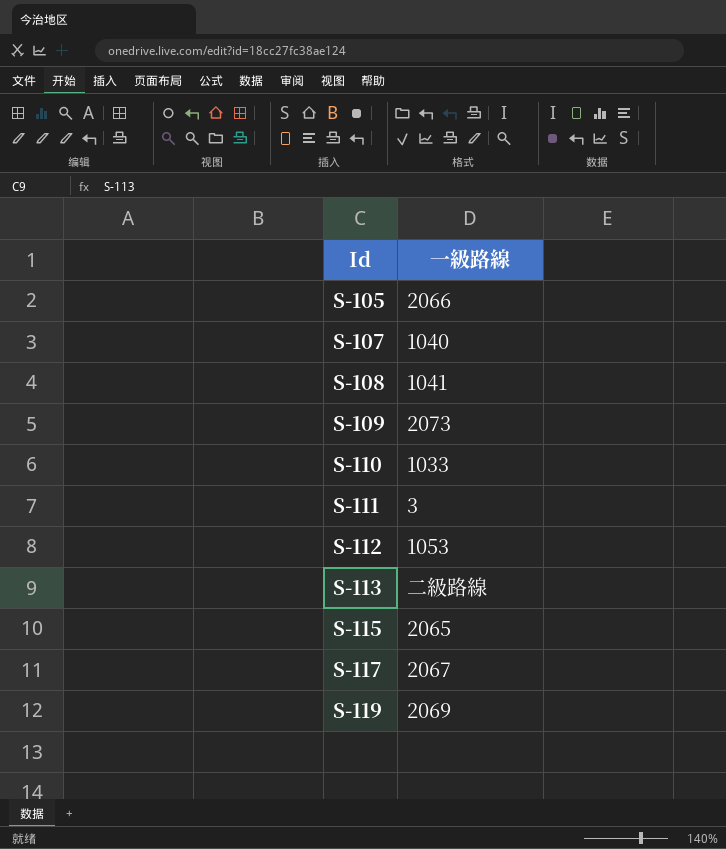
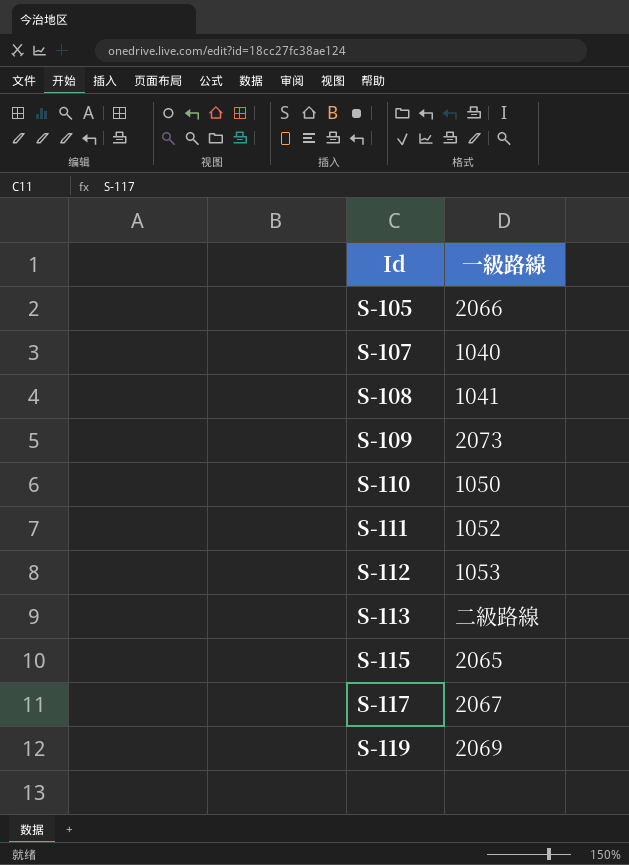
S-110 | 一級路線: 1033 -> 1050
S-111 | 一級路線: 3 -> 1052

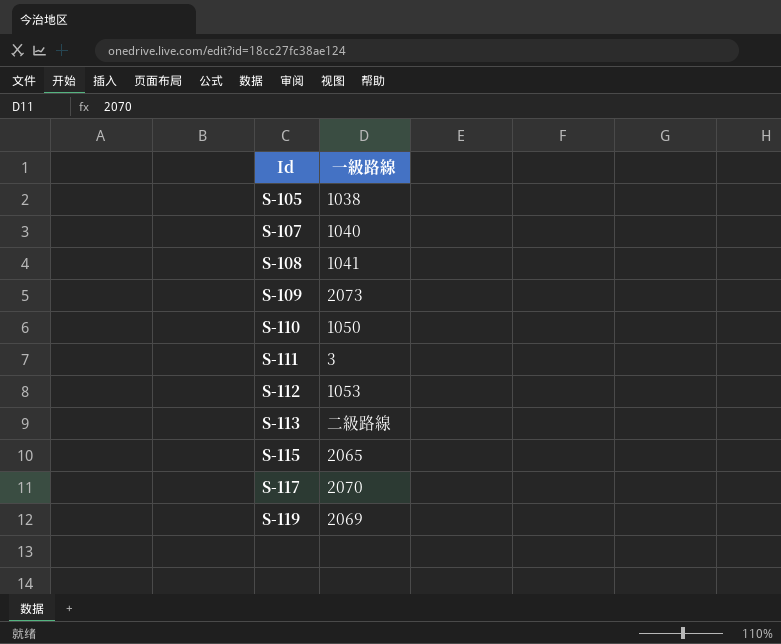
S-105 | 一級路線: 2066 -> 1038
S-111 | 一級路線: 1052 -> 3
S-117 | 一級路線: 2067 -> 2070

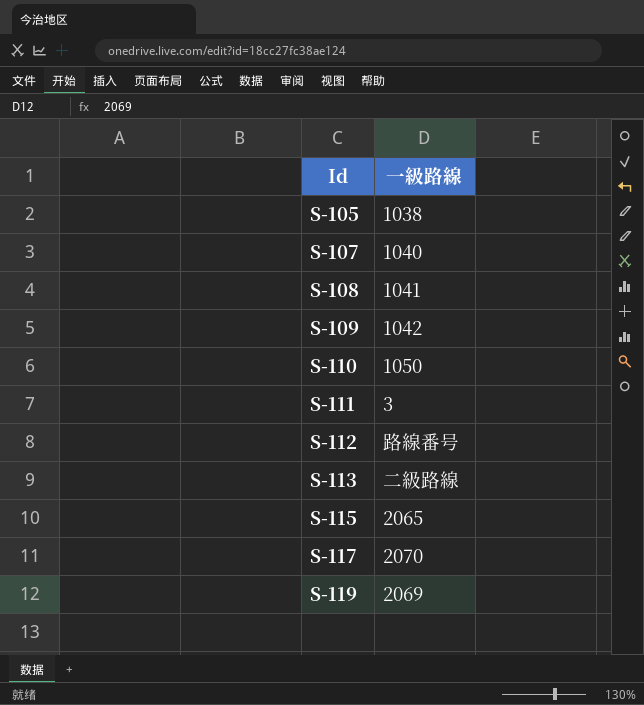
S-109 | 一級路線: 2073 -> 1042
S-112 | 一級路線: 1053 -> 路線番号

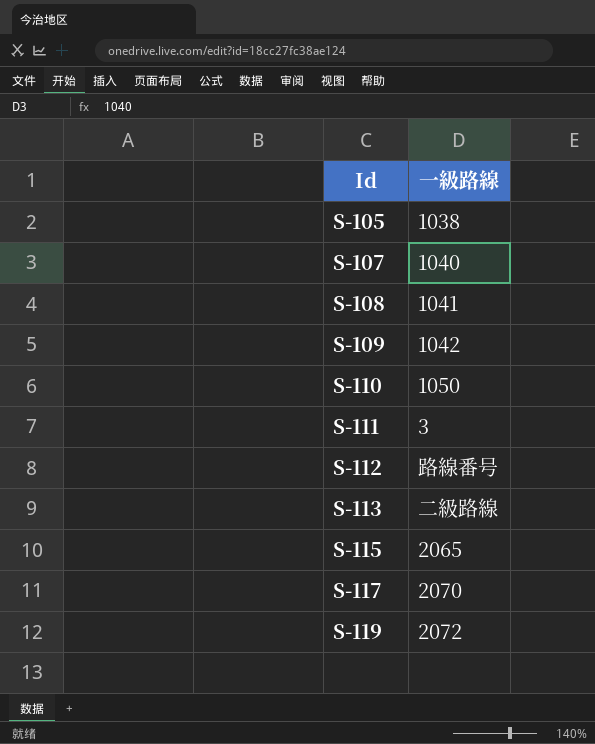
S-119 | 一級路線: 2069 -> 2072

